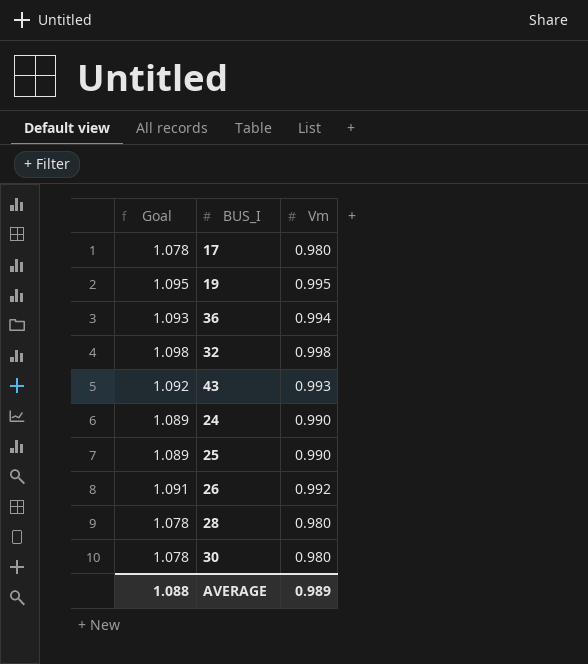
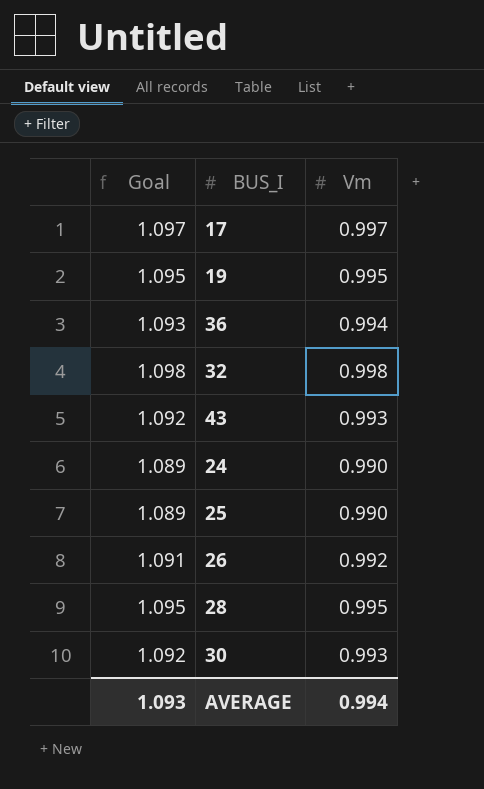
17 | Goal: 1.078 -> 1.097
17 | Vm: 0.980 -> 0.997
28 | Goal: 1.078 -> 1.095
28 | Vm: 0.980 -> 0.995
30 | Goal: 1.078 -> 1.092
30 | Vm: 0.980 -> 0.993
AVERAGE | Goal: 1.088 -> 1.093
AVERAGE | Vm: 0.989 -> 0.994

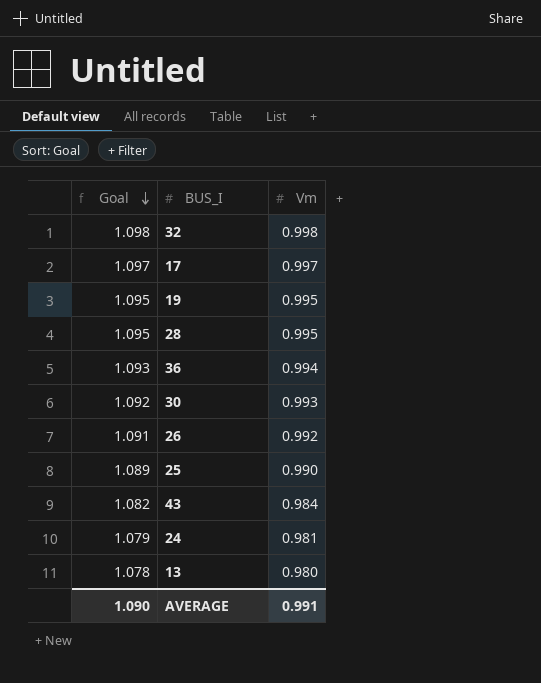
row order: none -> Goal descending
43 | Goal: 1.092 -> 1.082
43 | Vm: 0.993 -> 0.984
24 | Goal: 1.089 -> 1.079
24 | Vm: 0.990 -> 0.981
row 13: none -> 1.078 | 0.980
AVERAGE | Goal: 1.093 -> 1.090
AVERAGE | Vm: 0.994 -> 0.991

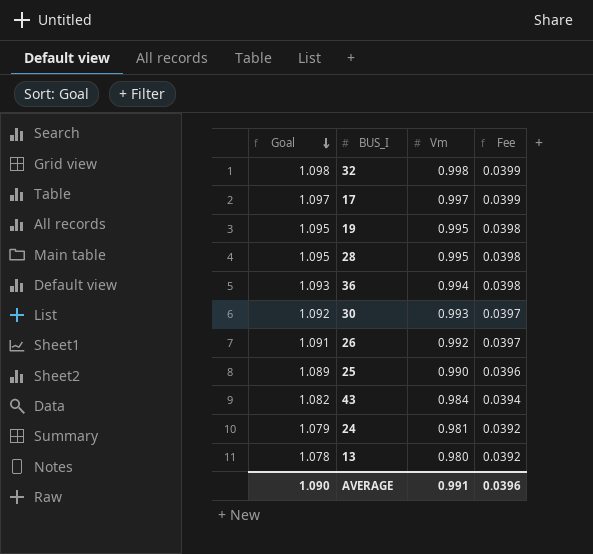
column Fee | formula: none -> [Vm] * 0.04

